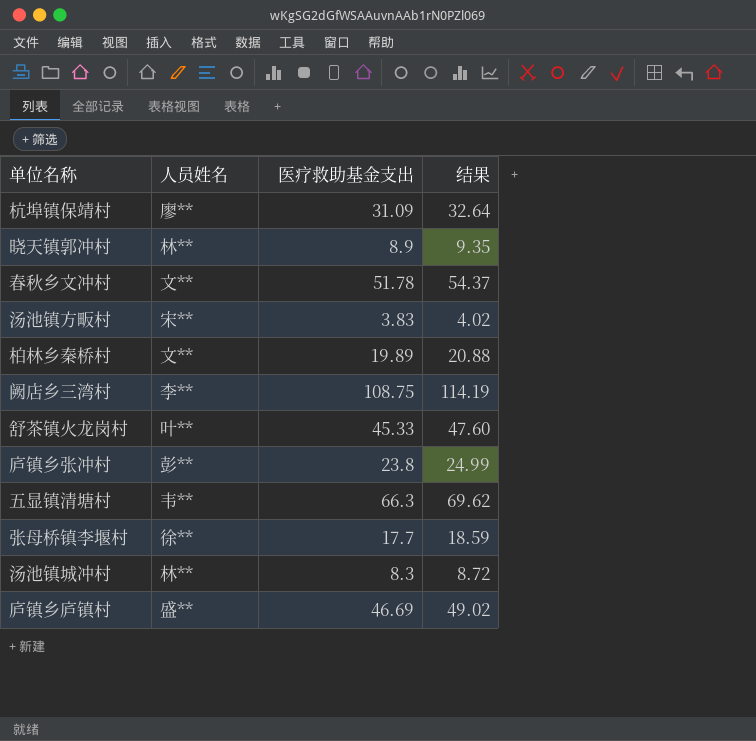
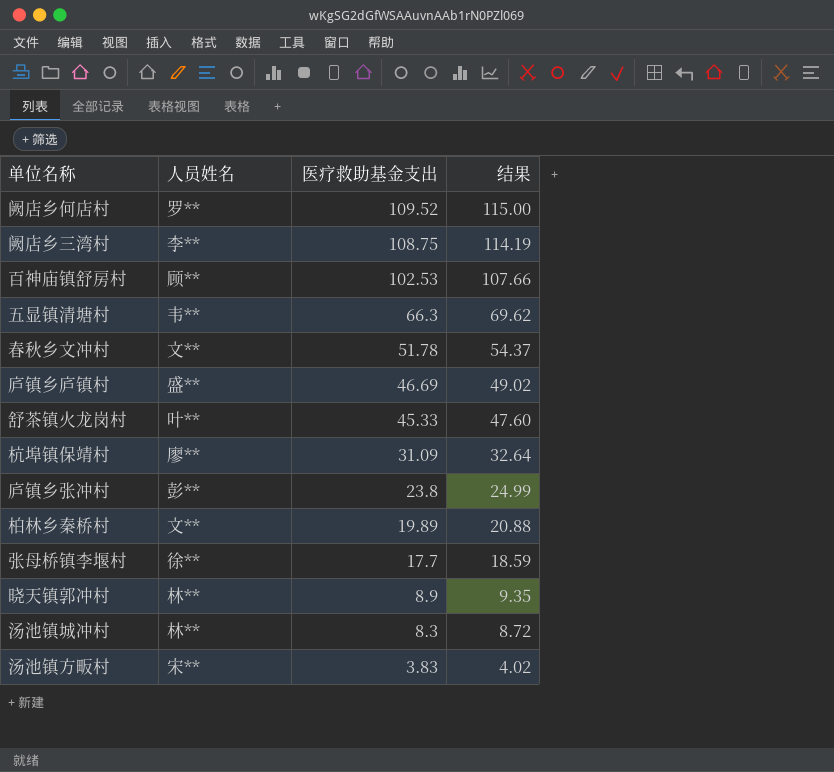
row order: none -> 医疗救助基金支出 descending
row 阙店乡何店村: none -> 罗** | 109.52 | 115.00
row 百神庙镇舒房村: none -> 顾** | 102.53 | 107.66

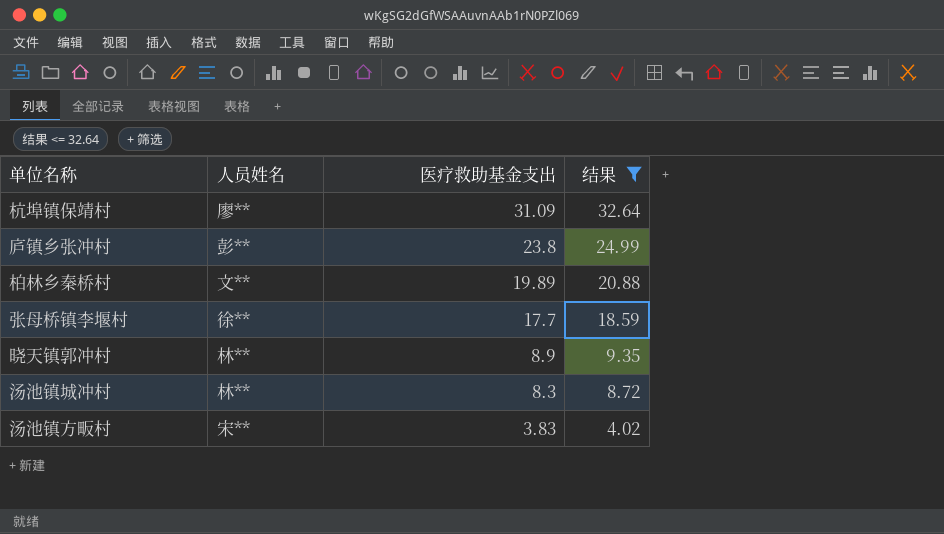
filter: none -> 结果 <= 32.64

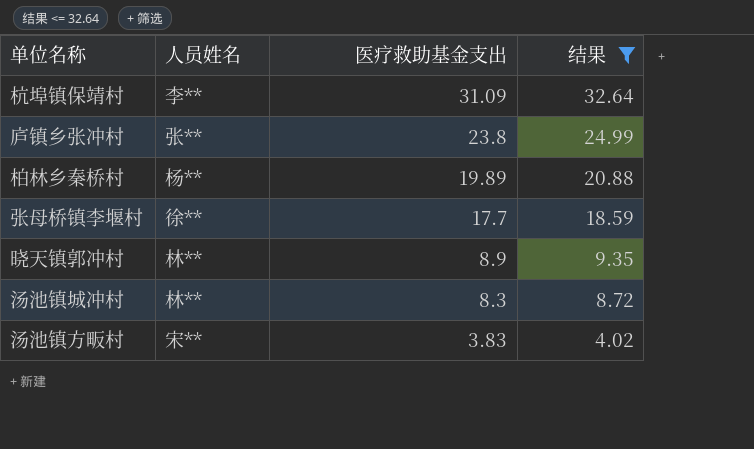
杭埠镇保靖村 | 人员姓名: 廖** -> 李**
庐镇乡张冲村 | 人员姓名: 彭** -> 张**
柏林乡秦桥村 | 人员姓名: 文** -> 杨**

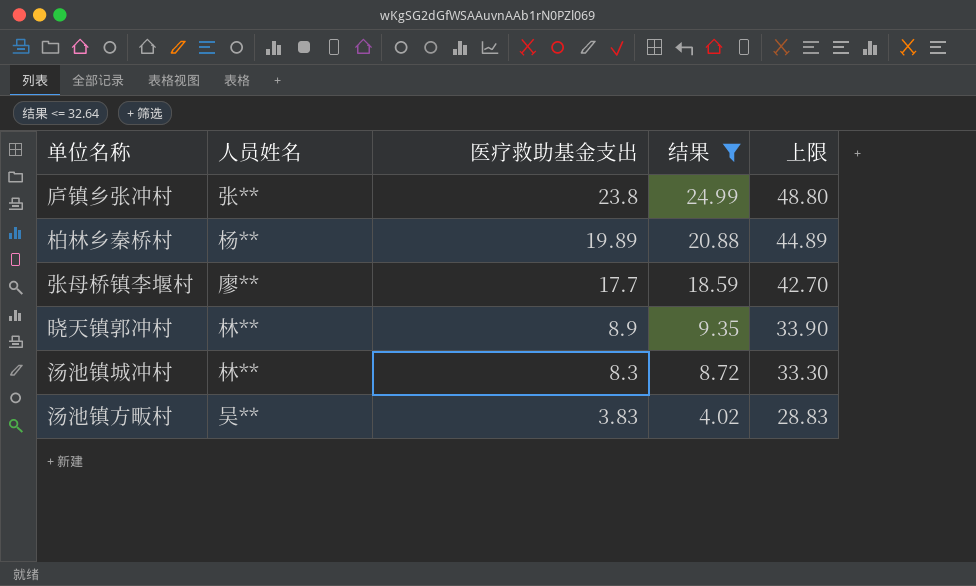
column 上限 | formula: none -> [医疗救助基金支出] + 25
row 杭埠镇保靖村: 李** | 31.09 | 32.64 -> none
张母桥镇李堰村 | 人员姓名: 徐** -> 廖**
汤池镇方畈村 | 人员姓名: 宋** -> 吴**

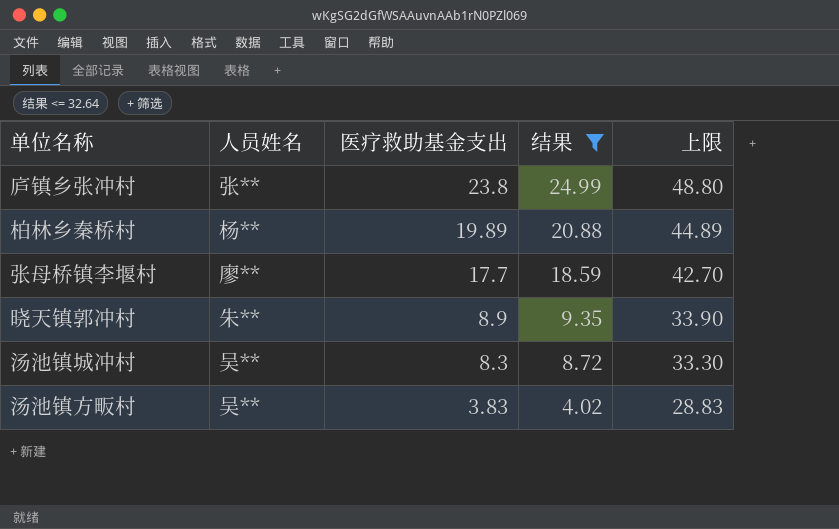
晓天镇郭冲村 | 人员姓名: 林** -> 朱**
汤池镇城冲村 | 人员姓名: 林** -> 吴**

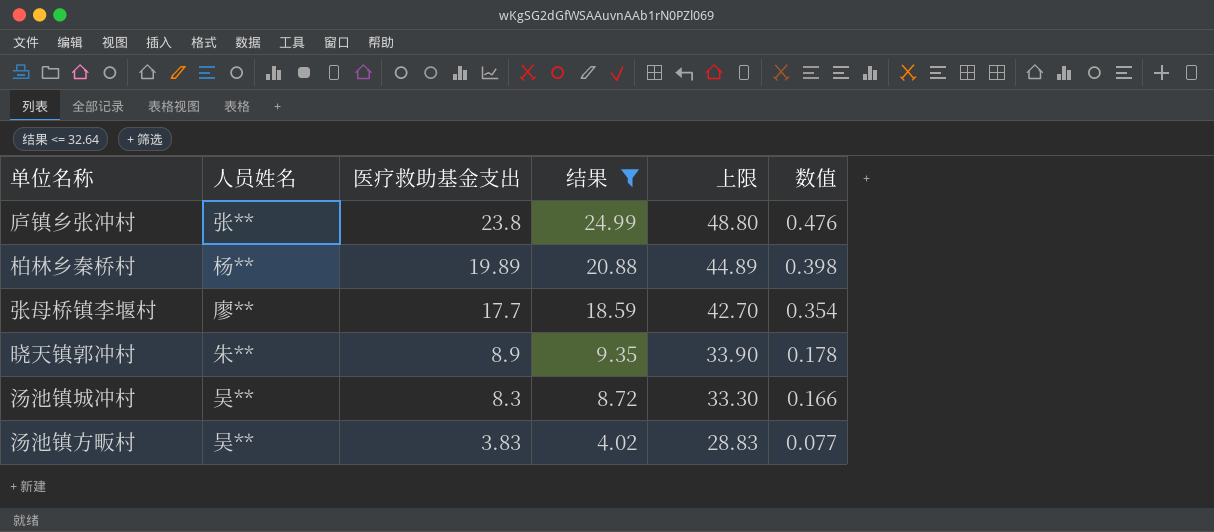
column 数值 | formula: none -> [医疗救助基金支出] * 0.02

